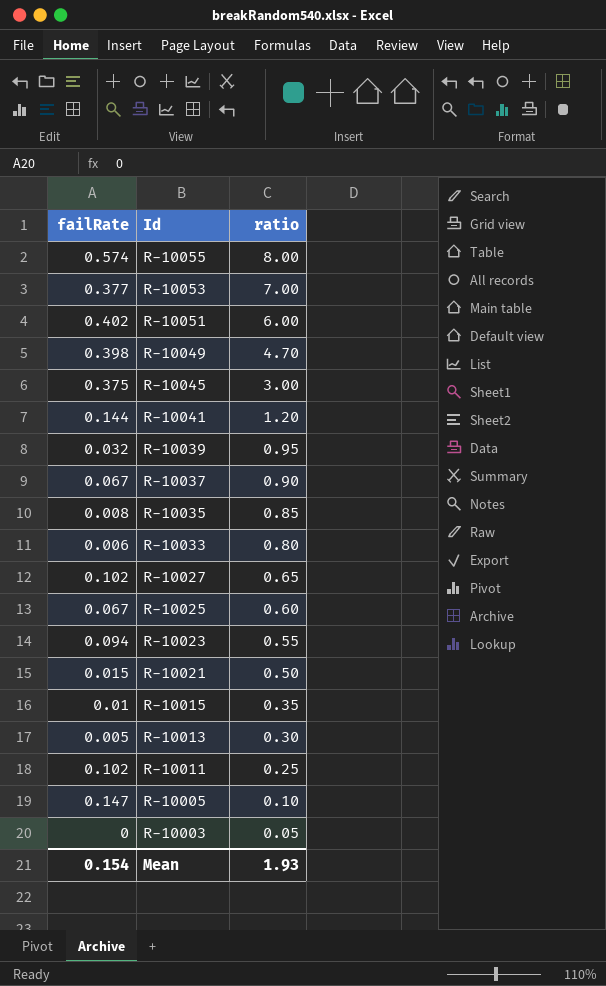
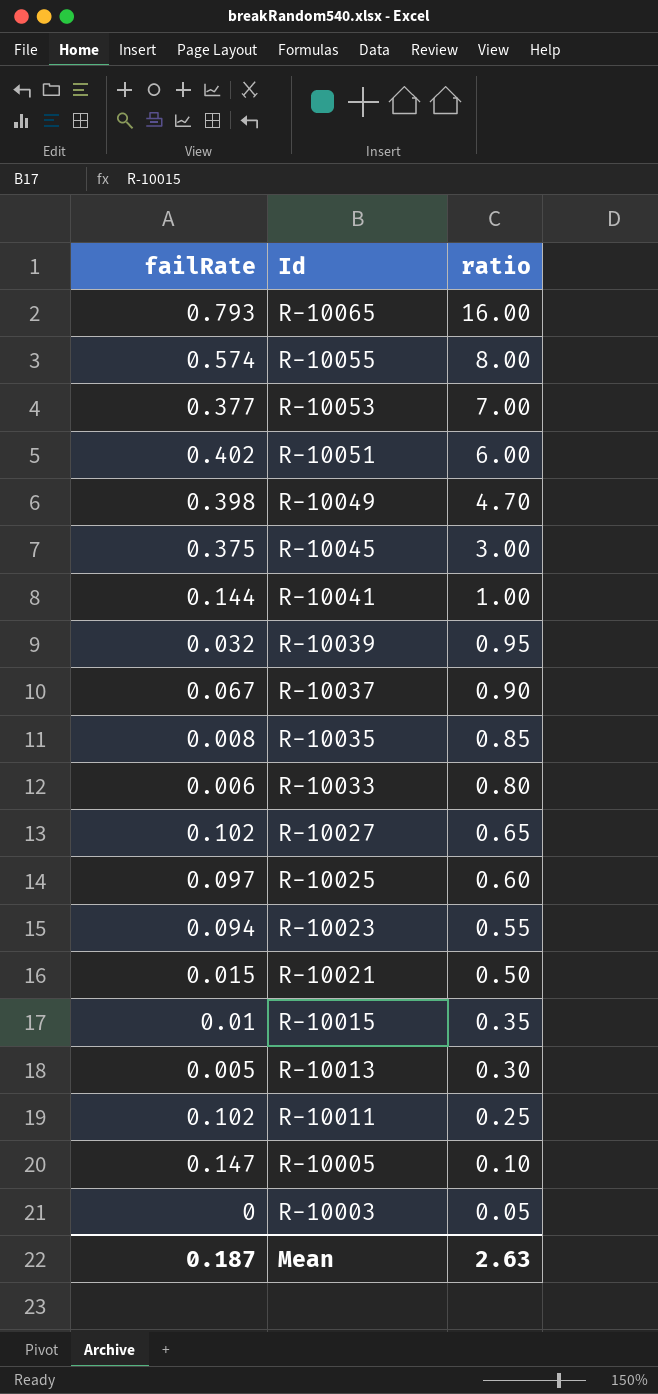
row R-10065: none -> 0.793 | 16.00
R-10041 | ratio: 1.20 -> 1.00
R-10025 | failRate: 0.067 -> 0.097
Mean | failRate: 0.154 -> 0.187
Mean | ratio: 1.93 -> 2.63

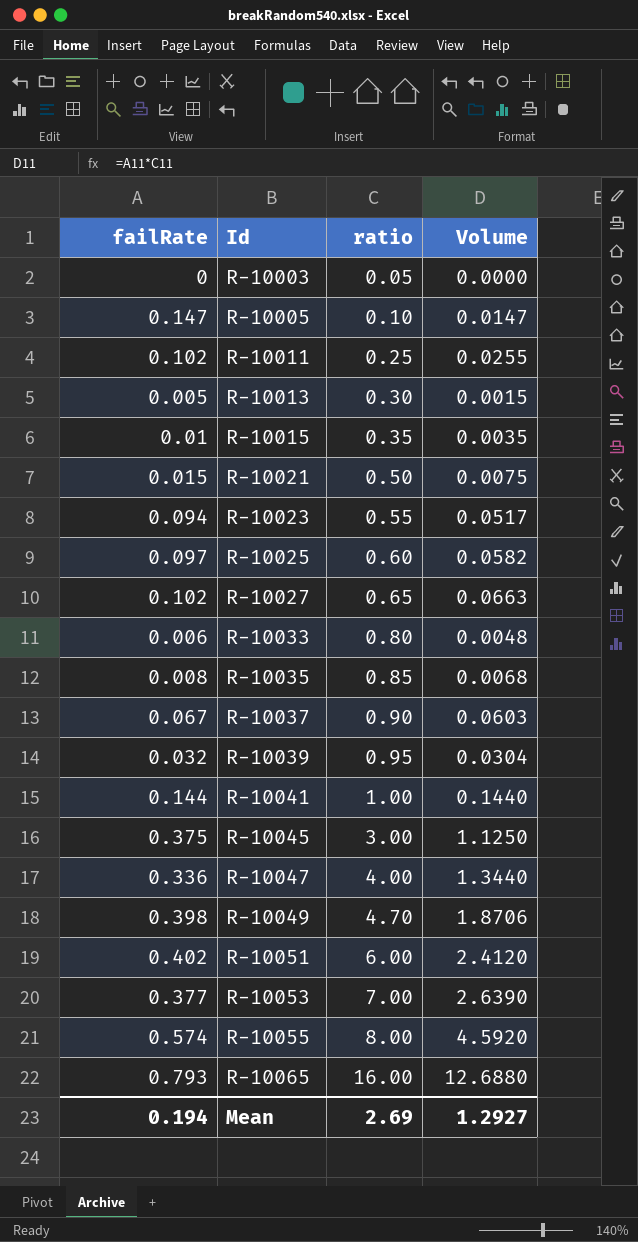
row order: Id descending -> Id ascending
column Volume | formula: none -> [failRate] * [ratio]
row R-10047: none -> 0.336 | 4.00 | 1.3440
Mean | failRate: 0.187 -> 0.194
Mean | ratio: 2.63 -> 2.69

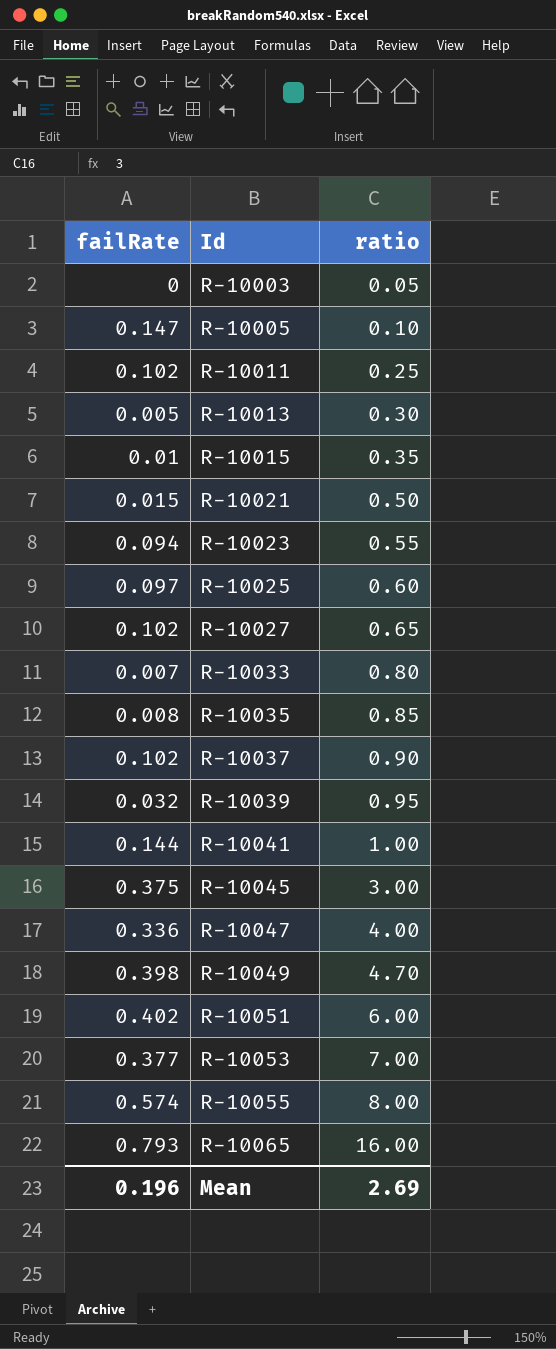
column Volume | formula: [failRate] * [ratio] -> none
R-10033 | failRate: 0.006 -> 0.007
R-10037 | failRate: 0.067 -> 0.102
Mean | failRate: 0.194 -> 0.196

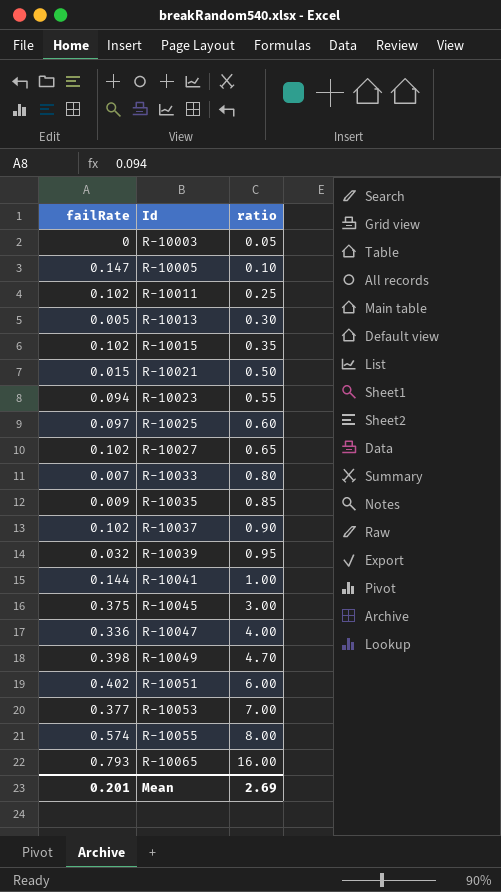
R-10015 | failRate: 0.01 -> 0.102
R-10035 | failRate: 0.008 -> 0.009
Mean | failRate: 0.196 -> 0.201

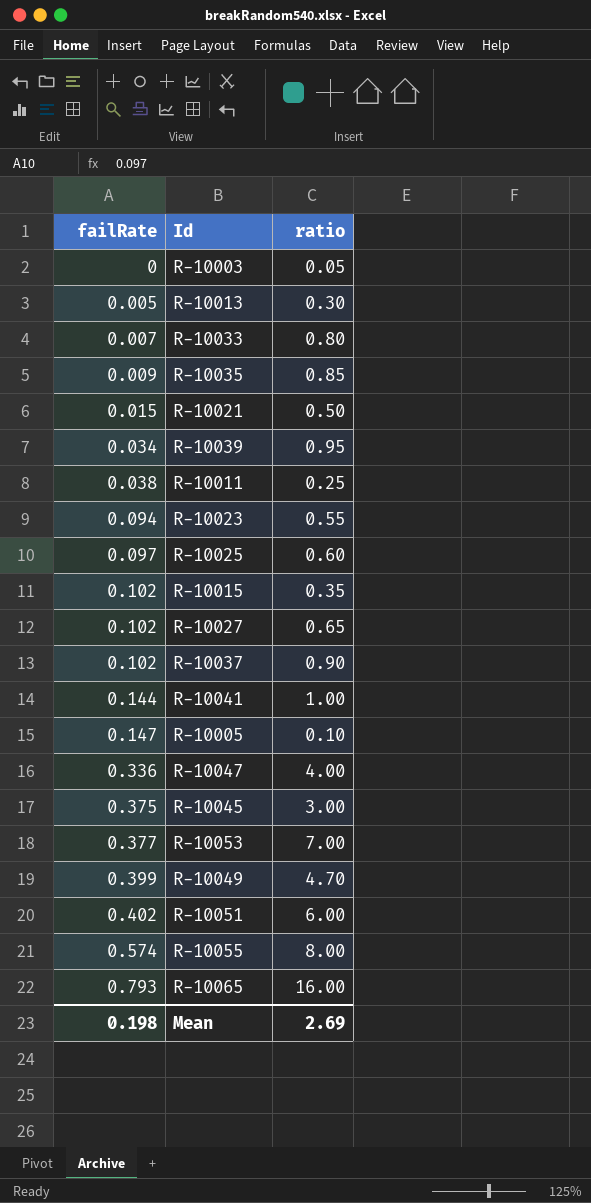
row order: Id ascending -> failRate ascending
R-10039 | failRate: 0.032 -> 0.034
R-10011 | failRate: 0.102 -> 0.038
R-10049 | failRate: 0.398 -> 0.399
Mean | failRate: 0.201 -> 0.198

